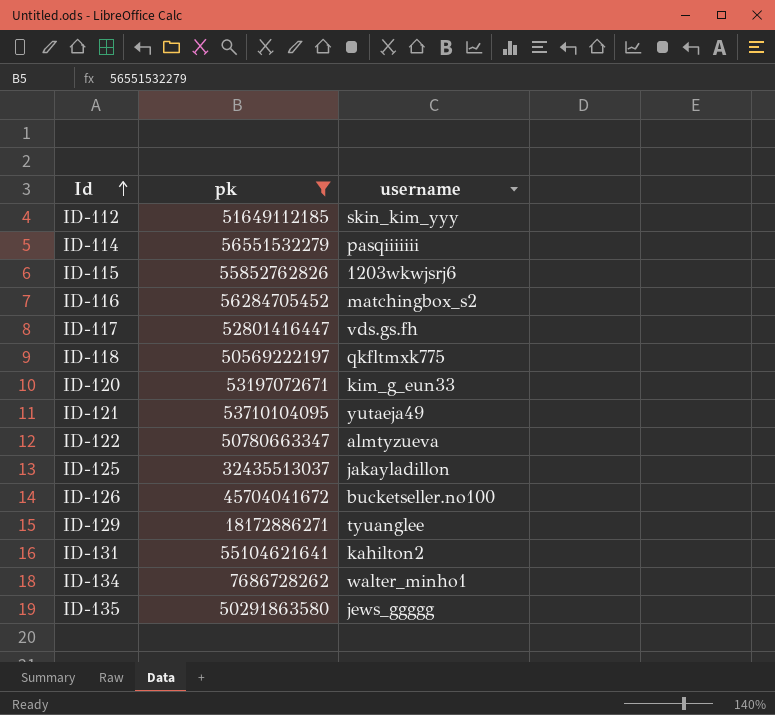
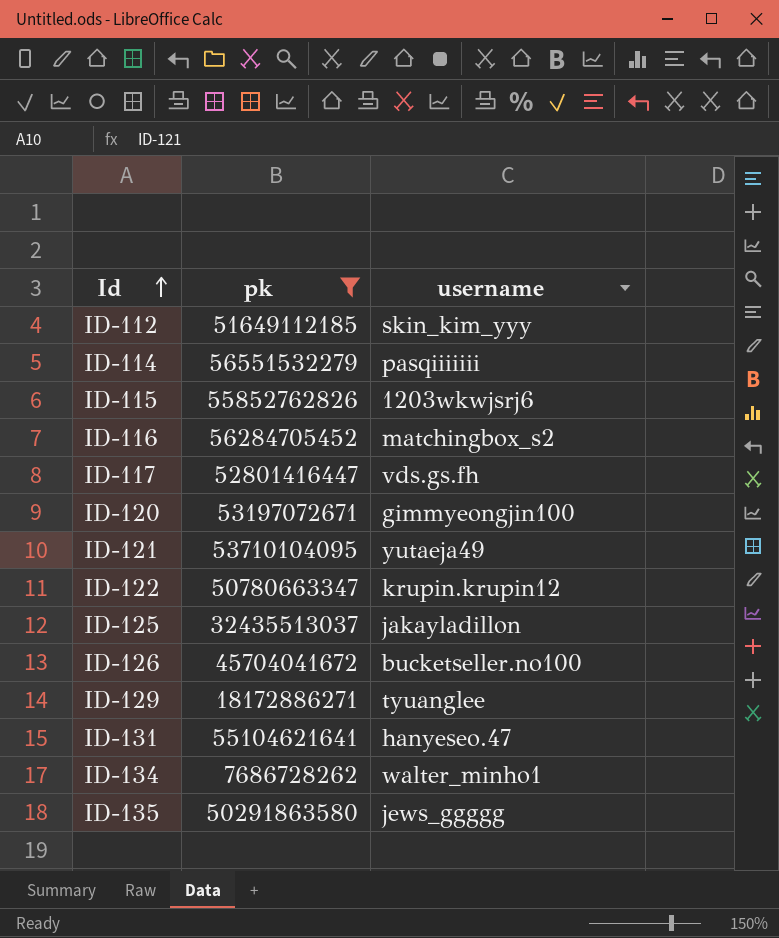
row ID-118: 50569222197 | qkfltmxk775 -> none
ID-120 | username: kim_g_eun33 -> gimmyeongjin100
ID-122 | username: almtyzueva -> krupin.krupin12
ID-131 | username: kahilton2 -> hanyeseo.47

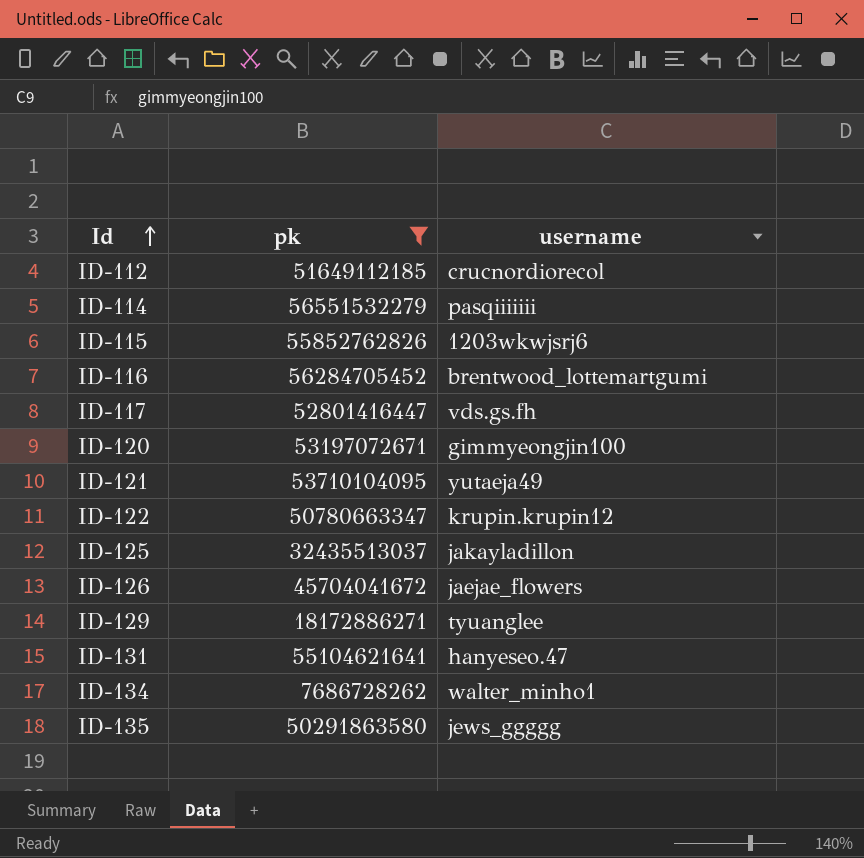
ID-112 | username: skin_kim_yyy -> crucnordiorecol
ID-116 | username: matchingbox_s2 -> brentwood_lottemartgumi
ID-126 | username: bucketseller.no100 -> jaejae_flowers

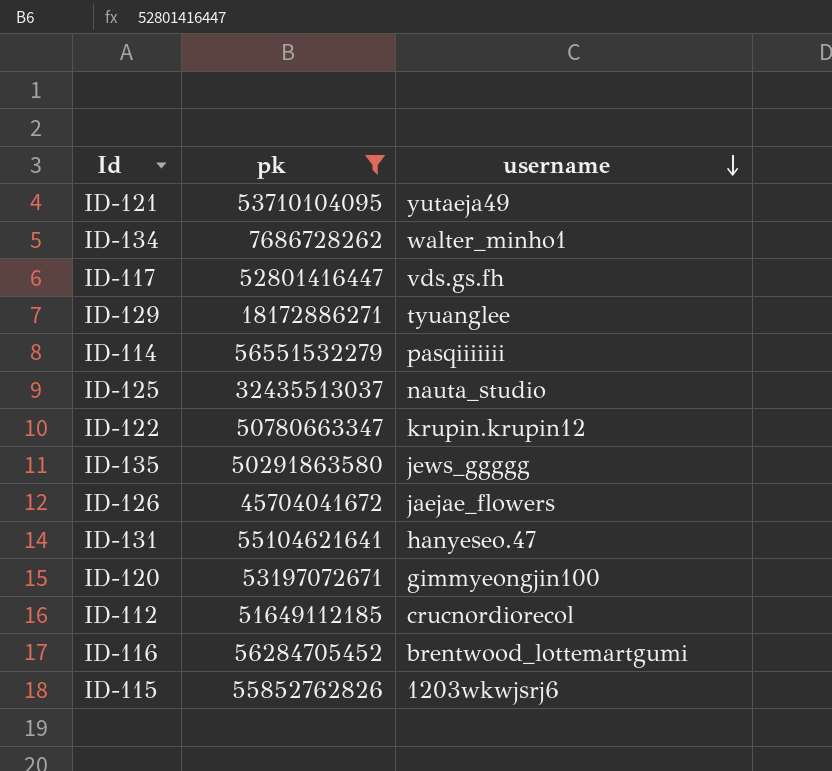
row order: Id ascending -> username descending
ID-125 | username: jakayladillon -> nauta_studio

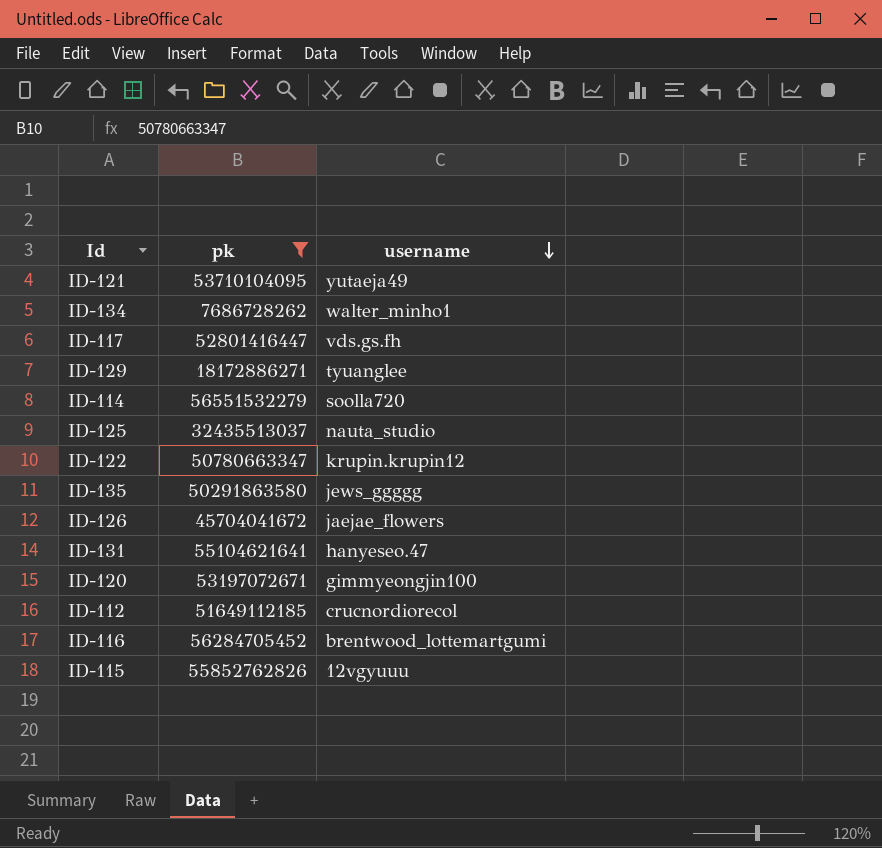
ID-114 | username: pasqiiiiiii -> soolla720
ID-115 | username: 1203wkwjsrj6 -> 12vgyuuu

